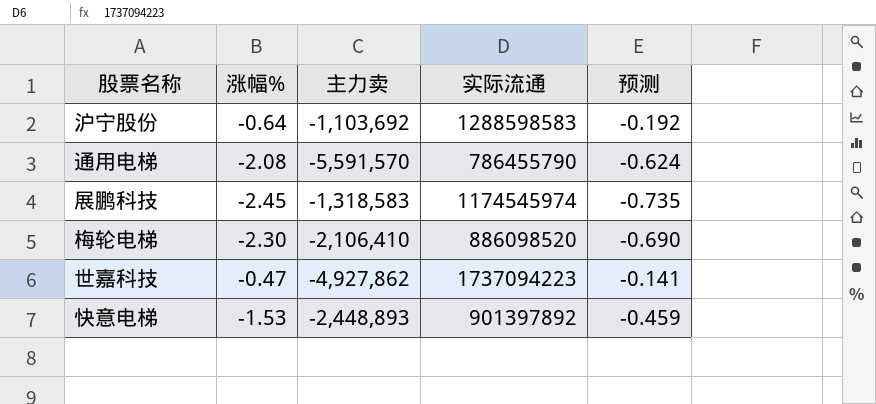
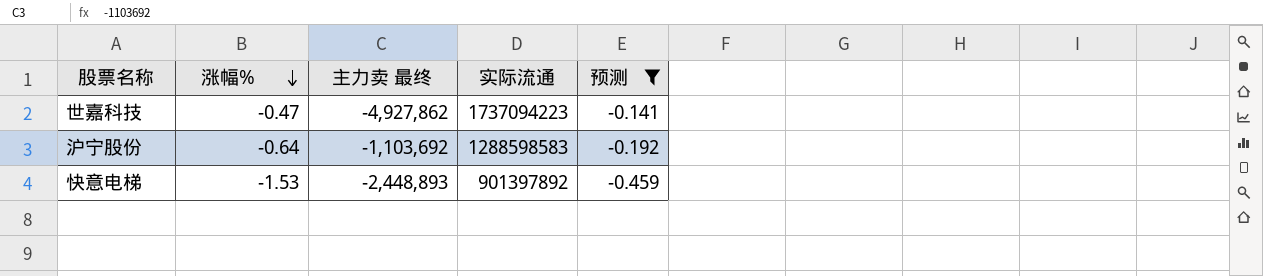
filter: none -> 预测 >= -0.459
row order: none -> 涨幅% descending
column name: 主力卖 -> 主力卖 最终

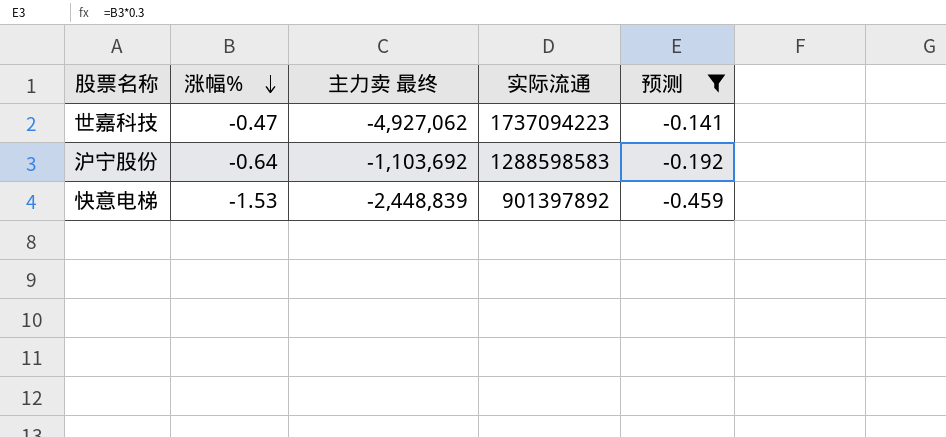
世嘉科技 | 主力卖 最终: -4,927,862 -> -4,927,062
快意电梯 | 主力卖 最终: -2,448,893 -> -2,448,839

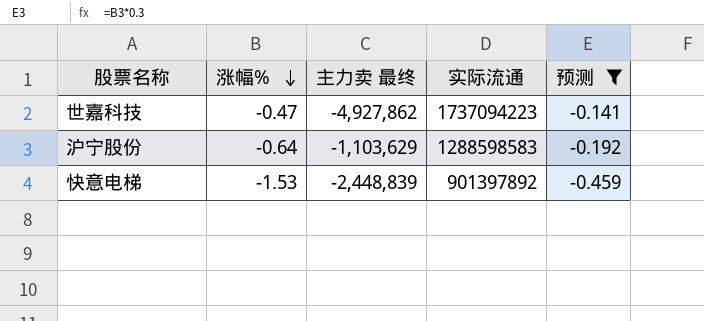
世嘉科技 | 主力卖 最终: -4,927,062 -> -4,927,862
沪宁股份 | 主力卖 最终: -1,103,692 -> -1,103,629

